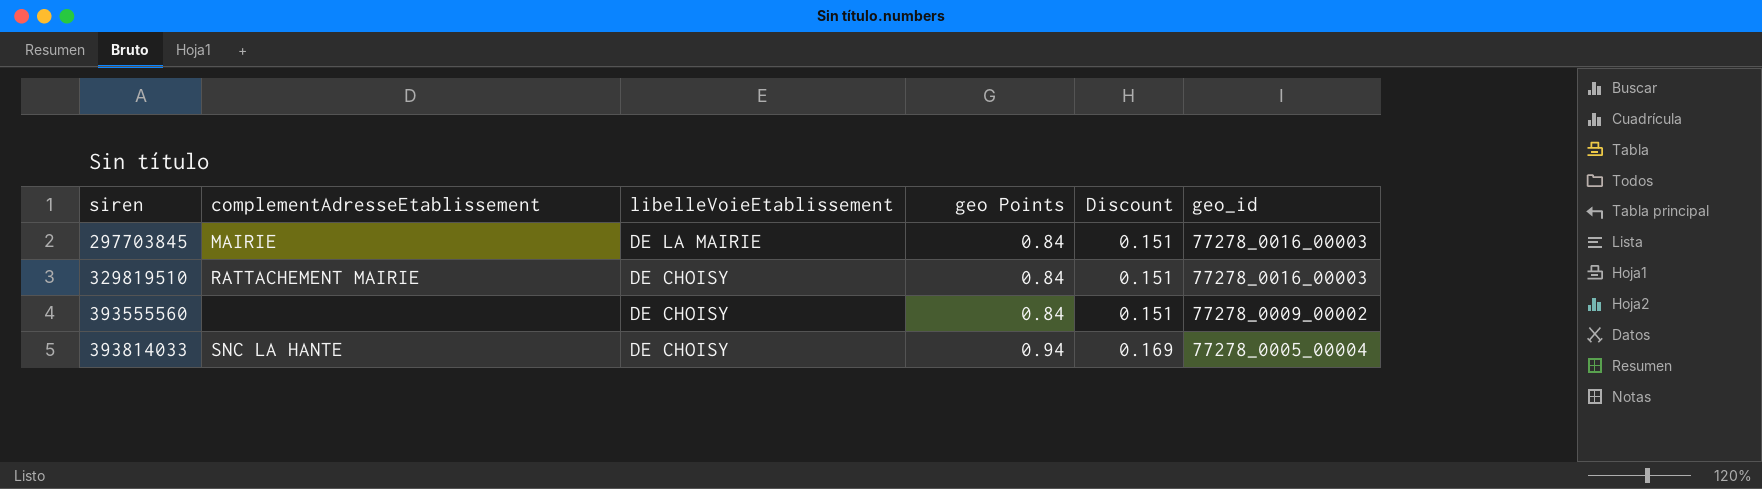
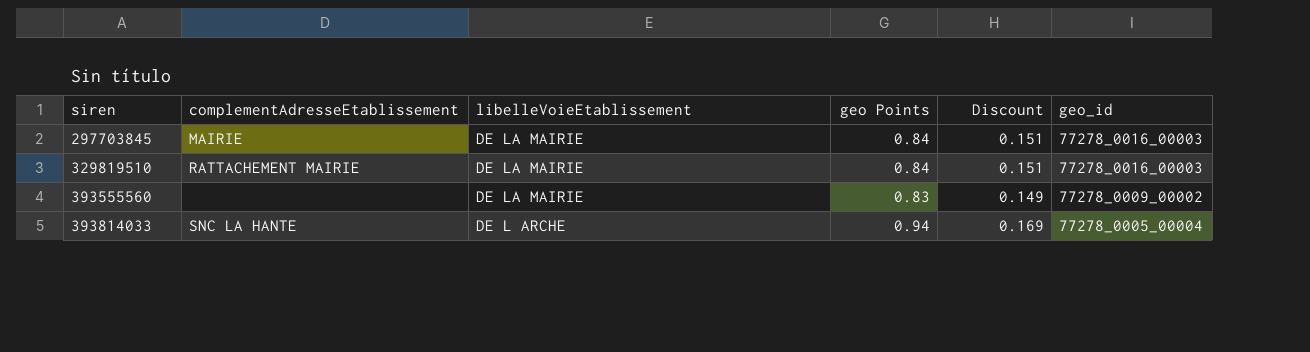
329819510 | libelleVoieEtablissement: DE CHOISY -> DE LA MAIRIE
393555560 | libelleVoieEtablissement: DE CHOISY -> DE LA MAIRIE
393555560 | geo Points: 0.84 -> 0.83
393555560 | Discount: 0.151 -> 0.149
393814033 | libelleVoieEtablissement: DE CHOISY -> DE L ARCHE

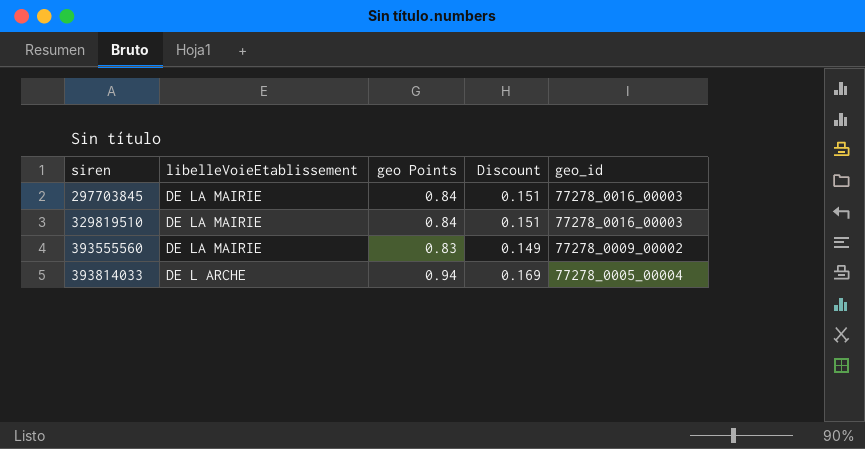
column complementAdresseEtablissement | position: 2 -> none

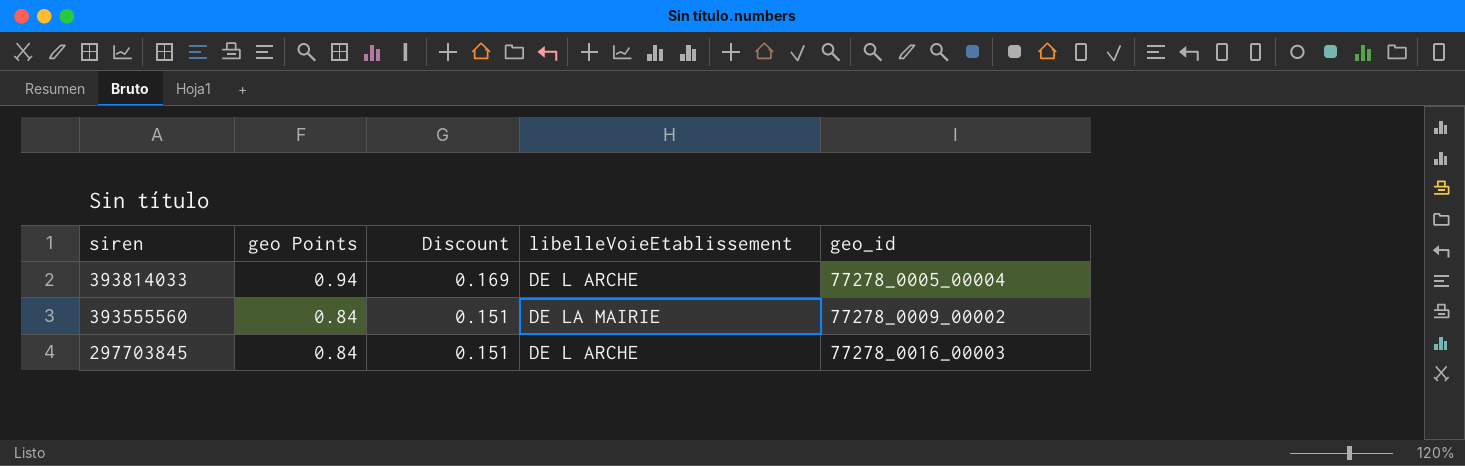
row order: siren ascending -> siren descending
column libelleVoieEtablissement | position: 2 -> 4
row 329819510: DE LA MAIRIE | 0.84 | 0.151 | 77278_0016_00003 -> none
393555560 | geo Points: 0.83 -> 0.84
393555560 | Discount: 0.149 -> 0.151
297703845 | libelleVoieEtablissement: DE LA MAIRIE -> DE L ARCHE

